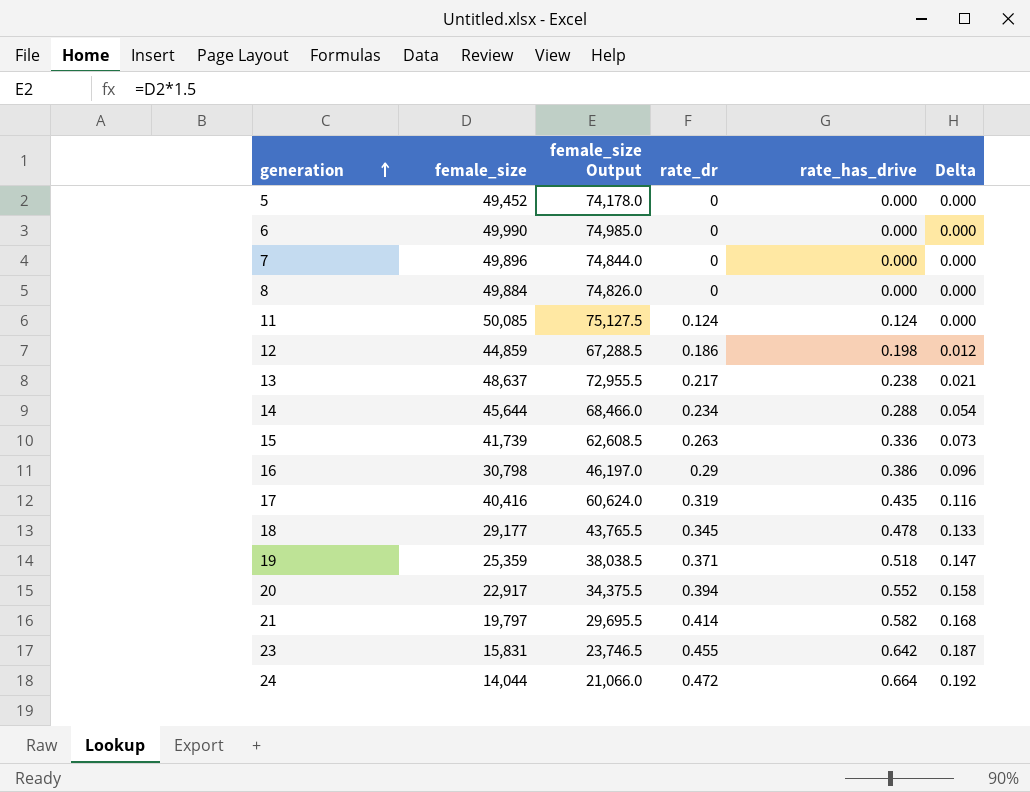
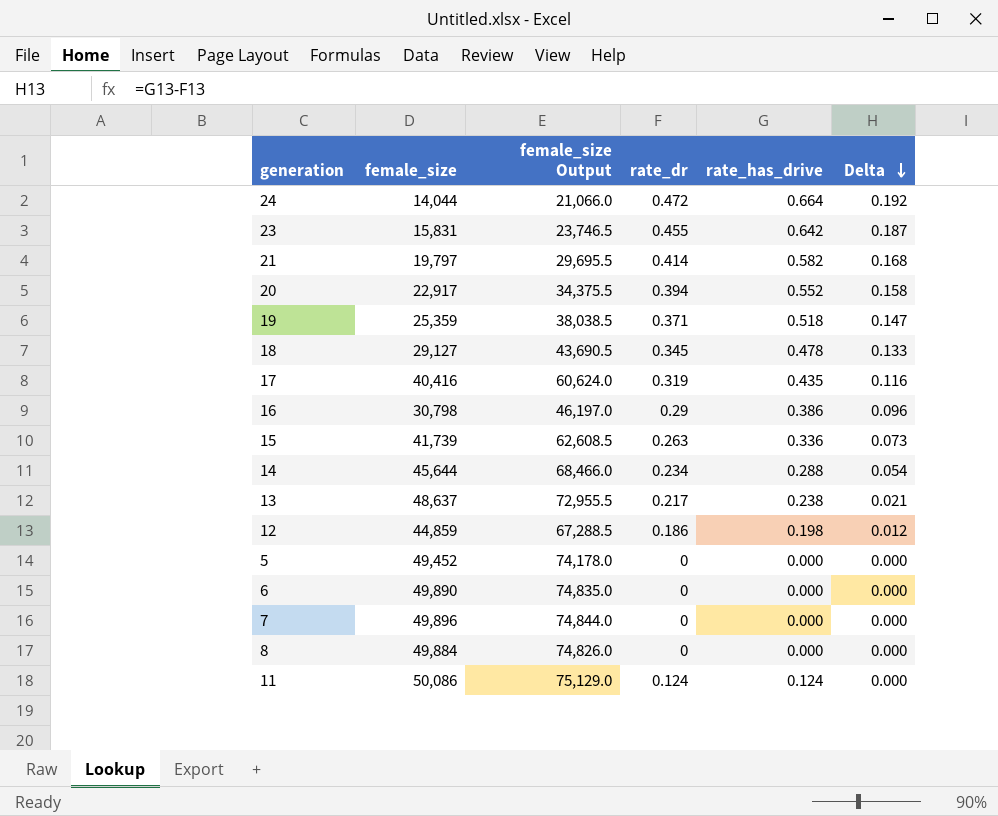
row order: generation ascending -> Delta descending
18 | female_size: 29,177 -> 29,127
18 | female_size Output: 43,765.5 -> 43,690.5
6 | female_size: 49,990 -> 49,890
6 | female_size Output: 74,985.0 -> 74,835.0
11 | female_size: 50,085 -> 50,086
11 | female_size Output: 75,127.5 -> 75,129.0

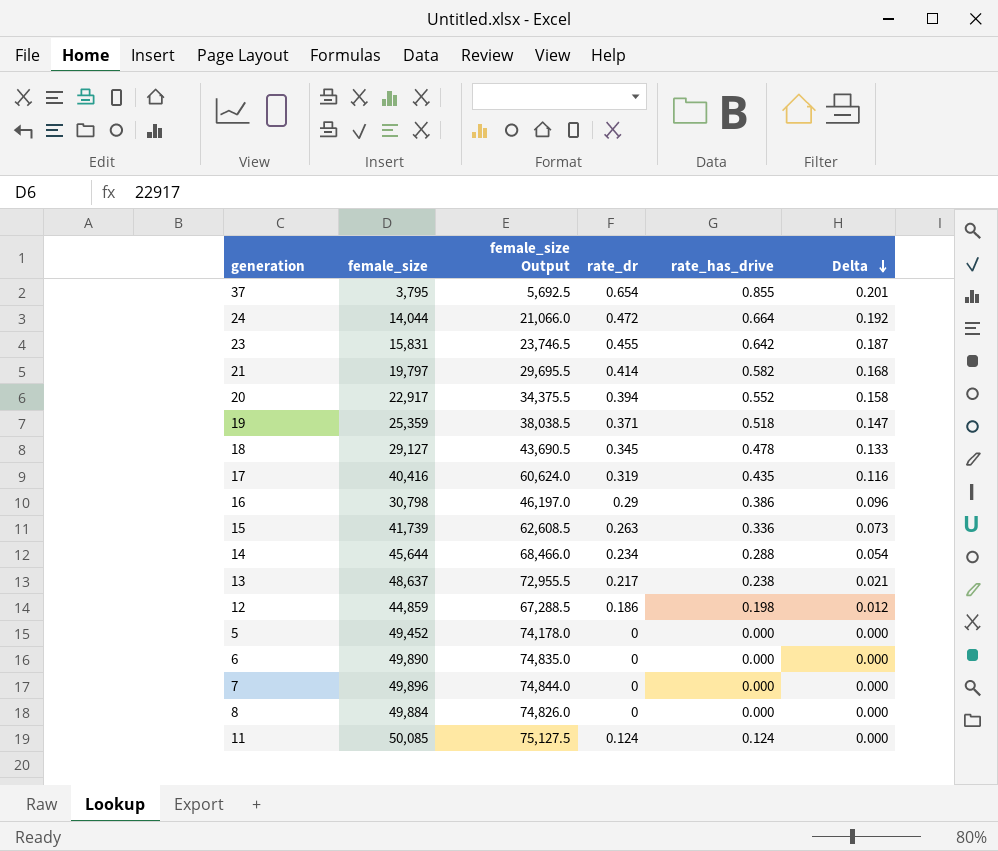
row 37: none -> 3,795 | 5,692.5 | 0.654 | 0.855 | 0.201
11 | female_size: 50,086 -> 50,085
11 | female_size Output: 75,129.0 -> 75,127.5

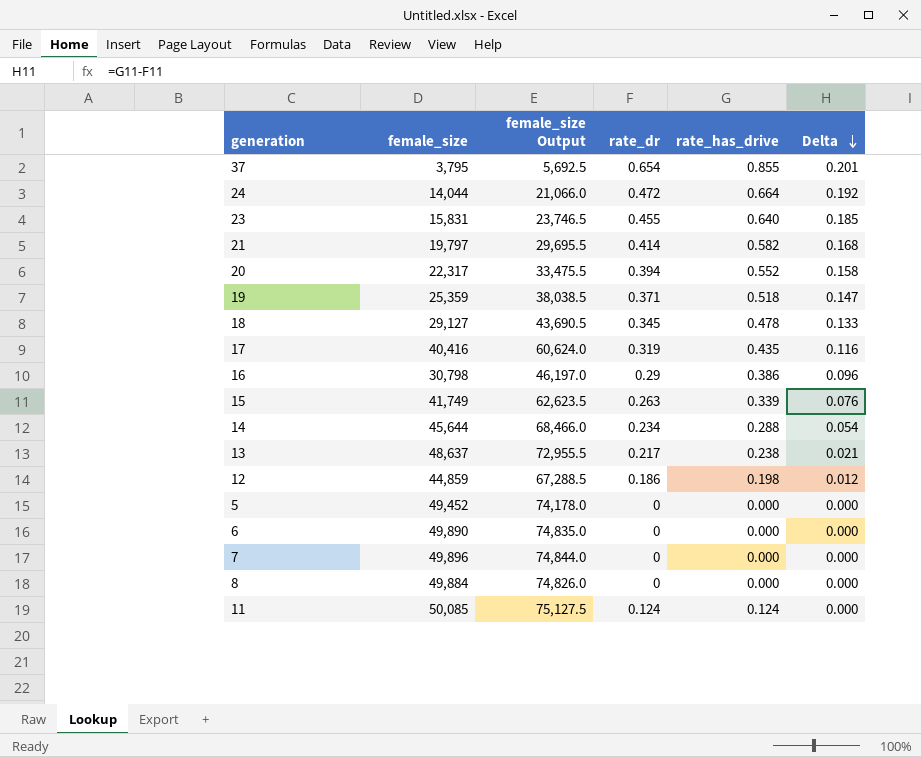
23 | rate_has_drive: 0.642 -> 0.640
23 | Delta: 0.187 -> 0.185
20 | female_size: 22,917 -> 22,317
20 | female_size Output: 34,375.5 -> 33,475.5
15 | female_size: 41,739 -> 41,749
15 | female_size Output: 62,608.5 -> 62,623.5
15 | rate_has_drive: 0.336 -> 0.339
15 | Delta: 0.073 -> 0.076

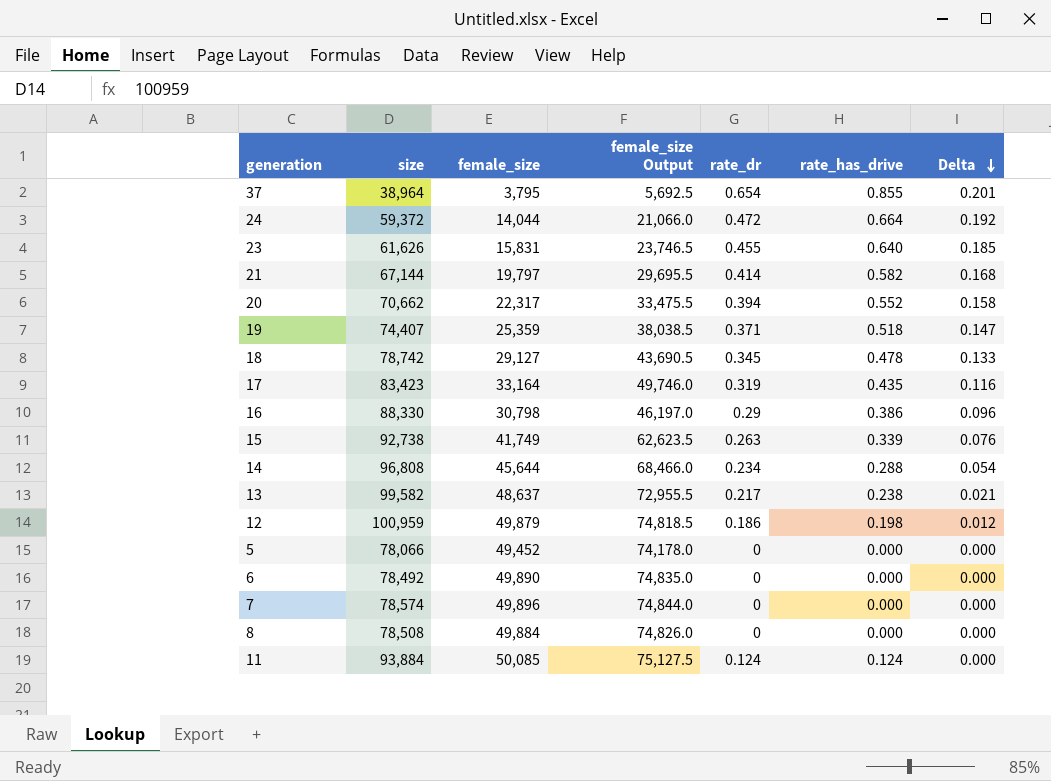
column size | position: none -> 2
17 | female_size: 40,416 -> 33,164
17 | female_size Output: 60,624.0 -> 49,746.0
12 | female_size: 44,859 -> 49,879
12 | female_size Output: 67,288.5 -> 74,818.5

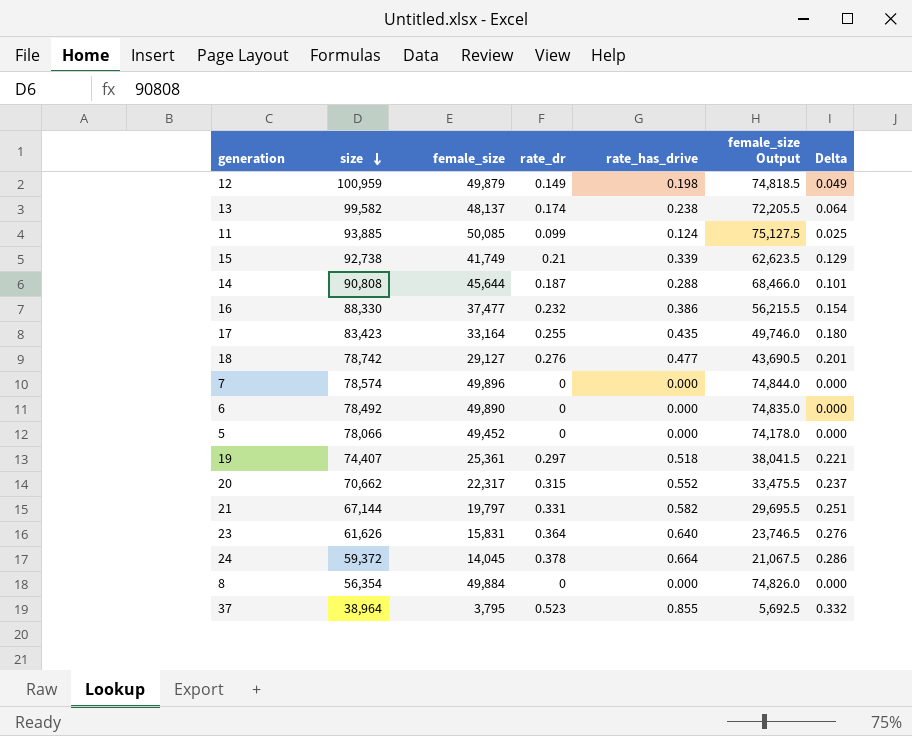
row order: Delta descending -> size descending
column female_size Output | position: 4 -> 6
12 | rate_dr: 0.186 -> 0.149
12 | Delta: 0.012 -> 0.049
13 | female_size: 48,637 -> 48,137
13 | rate_dr: 0.217 -> 0.174
13 | female_size Output: 72,955.5 -> 72,205.5
13 | Delta: 0.021 -> 0.064
11 | size: 93,884 -> 93,885
11 | rate_dr: 0.124 -> 0.099
11 | Delta: 0.000 -> 0.025
15 | rate_dr: 0.263 -> 0.21
15 | Delta: 0.076 -> 0.129
14 | size: 96,808 -> 90,808
14 | rate_dr: 0.234 -> 0.187
14 | Delta: 0.054 -> 0.101
16 | female_size: 30,798 -> 37,477
16 | rate_dr: 0.29 -> 0.232
16 | female_size Output: 46,197.0 -> 56,215.5
16 | Delta: 0.096 -> 0.154
17 | rate_dr: 0.319 -> 0.255
17 | Delta: 0.116 -> 0.180
18 | rate_dr: 0.345 -> 0.276
18 | rate_has_drive: 0.478 -> 0.477
18 | Delta: 0.133 -> 0.201
19 | female_size: 25,359 -> 25,361
19 | rate_dr: 0.371 -> 0.297
19 | female_size Output: 38,038.5 -> 38,041.5
19 | Delta: 0.147 -> 0.221
20 | rate_dr: 0.394 -> 0.315
20 | Delta: 0.158 -> 0.237
21 | rate_dr: 0.414 -> 0.331
21 | Delta: 0.168 -> 0.251
23 | rate_dr: 0.455 -> 0.364
23 | Delta: 0.185 -> 0.276
24 | female_size: 14,044 -> 14,045
24 | rate_dr: 0.472 -> 0.378
24 | female_size Output: 21,066.0 -> 21,067.5
24 | Delta: 0.192 -> 0.286
8 | size: 78,508 -> 56,354
37 | rate_dr: 0.654 -> 0.523
37 | Delta: 0.201 -> 0.332

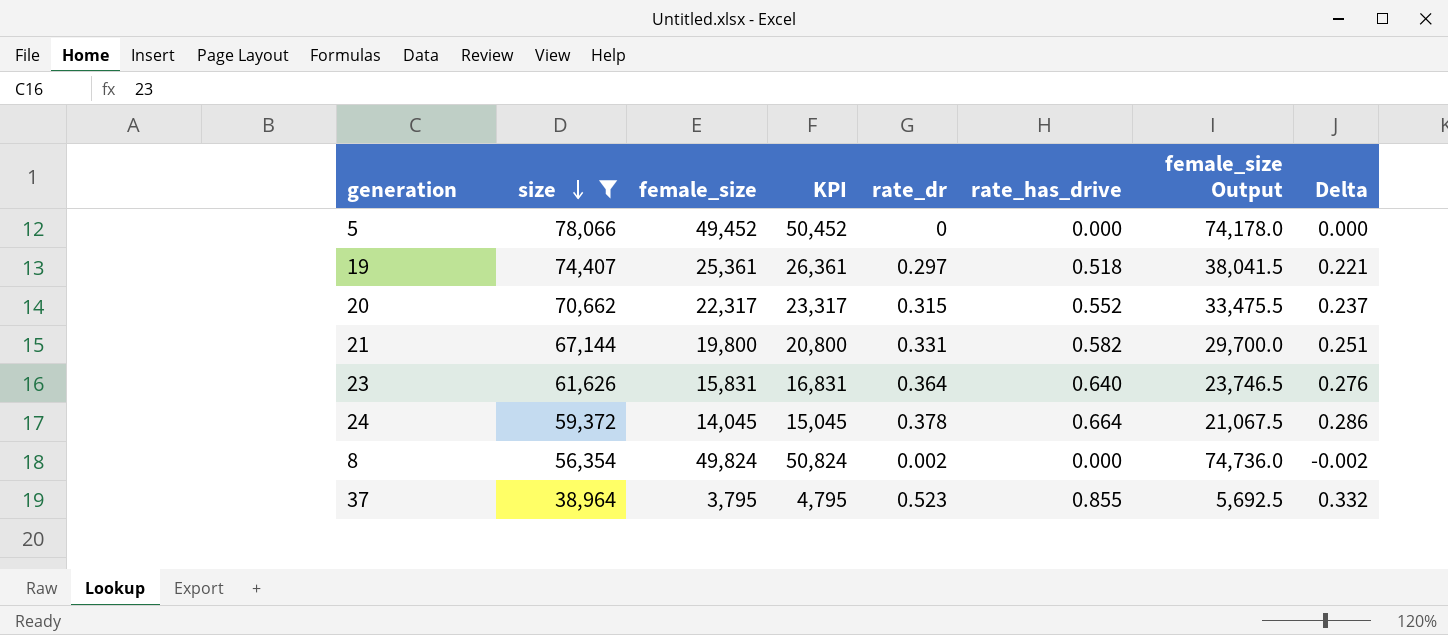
filter: none -> size <= 78,066
column KPI | formula: none -> [female_size] + 1000
21 | female_size: 19,797 -> 19,800
21 | female_size Output: 29,695.5 -> 29,700.0
8 | female_size: 49,884 -> 49,824
8 | rate_dr: 0 -> 0.002
8 | female_size Output: 74,826.0 -> 74,736.0
8 | Delta: 0.000 -> -0.002

